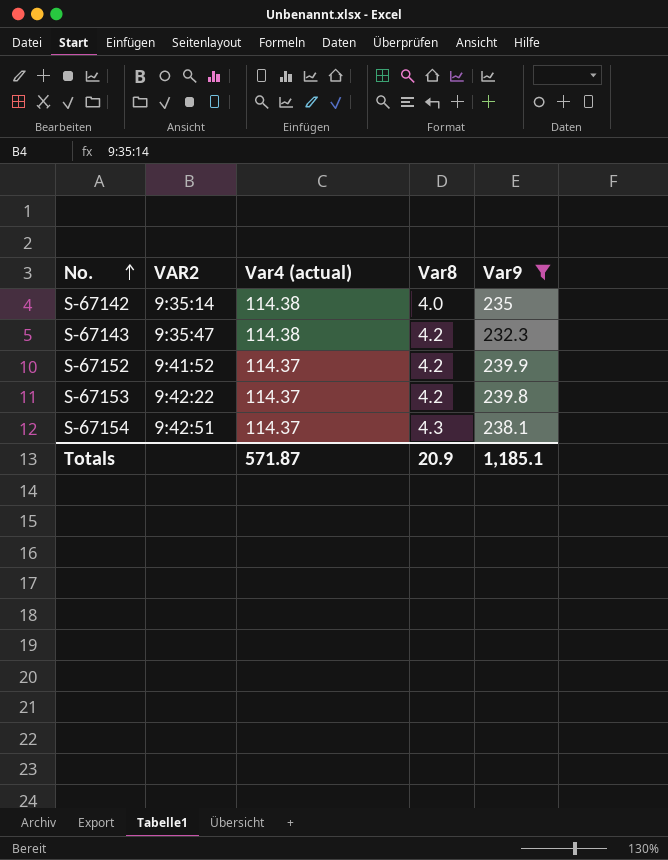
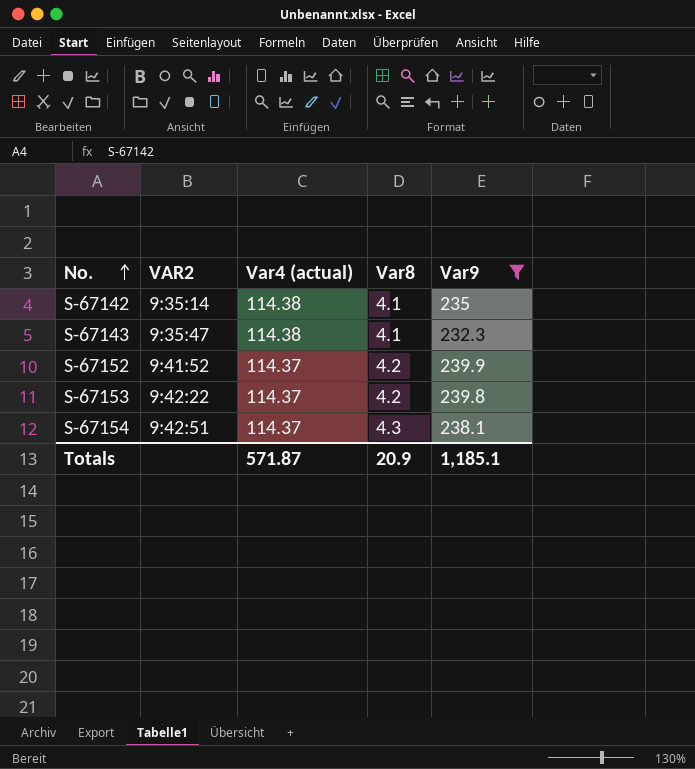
S-67142 | Var8: 4.0 -> 4.1
S-67143 | Var8: 4.2 -> 4.1

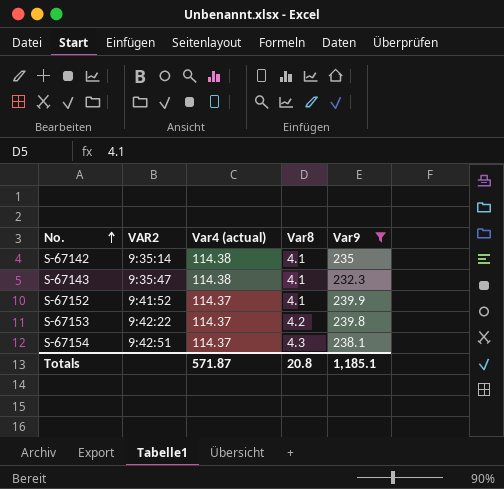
S-67152 | Var8: 4.2 -> 4.1
Totals | Var8: 20.9 -> 20.8

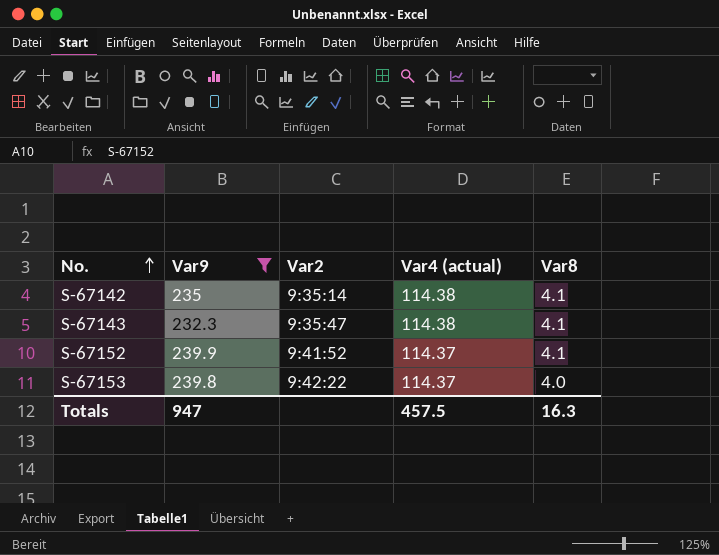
column Var9 | position: 5 -> 2
column name: VAR2 -> Var2
row S-67154: 9:42:51 | 114.37 | 4.3 | 238.1 -> none
S-67153 | Var8: 4.2 -> 4.0
Totals | Var9: 1,185.1 -> 947
Totals | Var4 (actual): 571.87 -> 457.5
Totals | Var8: 20.8 -> 16.3

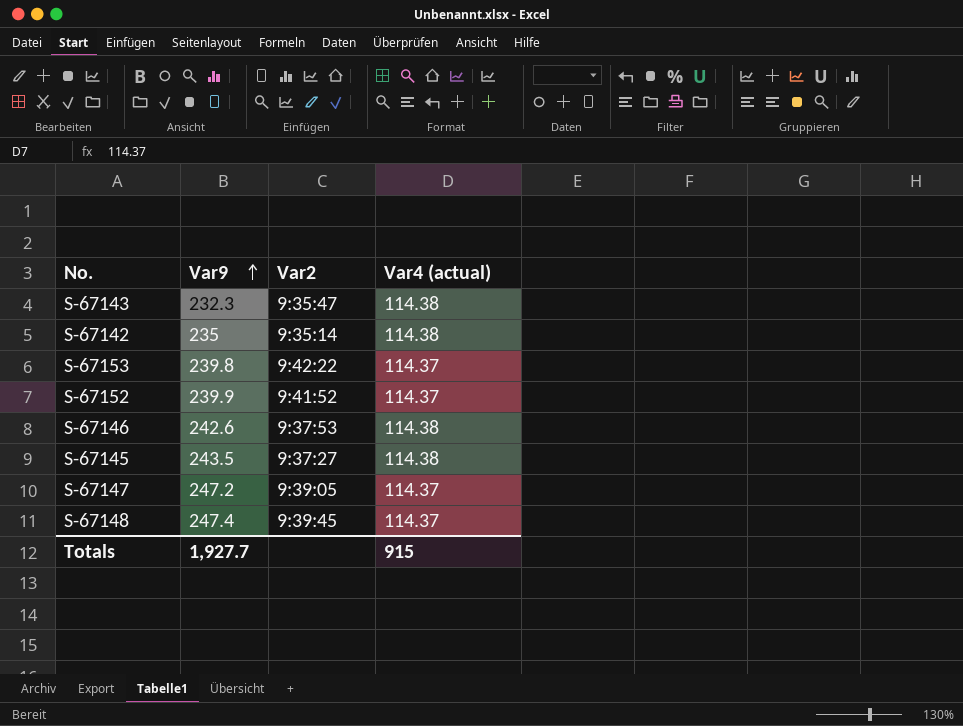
filter: Var9 <= 239.9 -> none
row order: No. ascending -> Var9 ascending
column Var8 | position: 5 -> none
Totals | Var9: 947 -> 1,927.7
Totals | Var4 (actual): 457.5 -> 915

